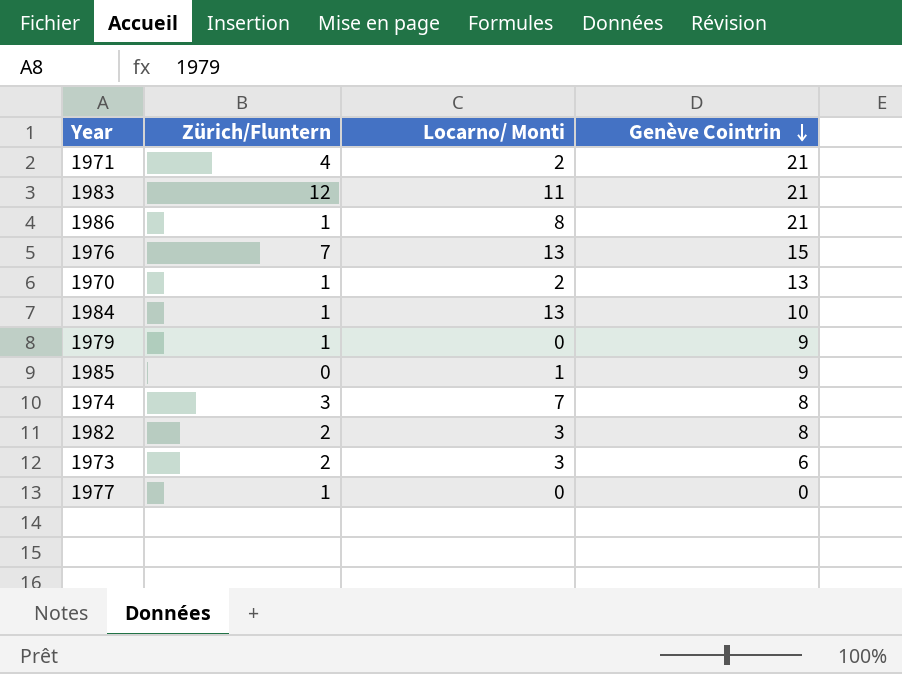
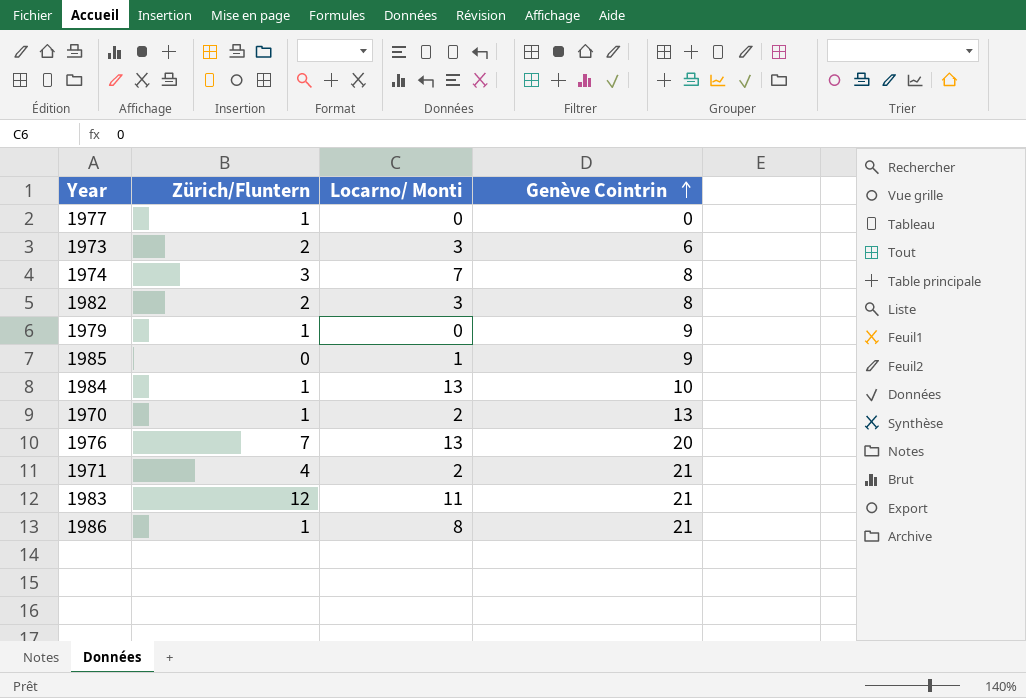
row order: Genève Cointrin descending -> Genève Cointrin ascending
1976 | Genève Cointrin: 15 -> 20

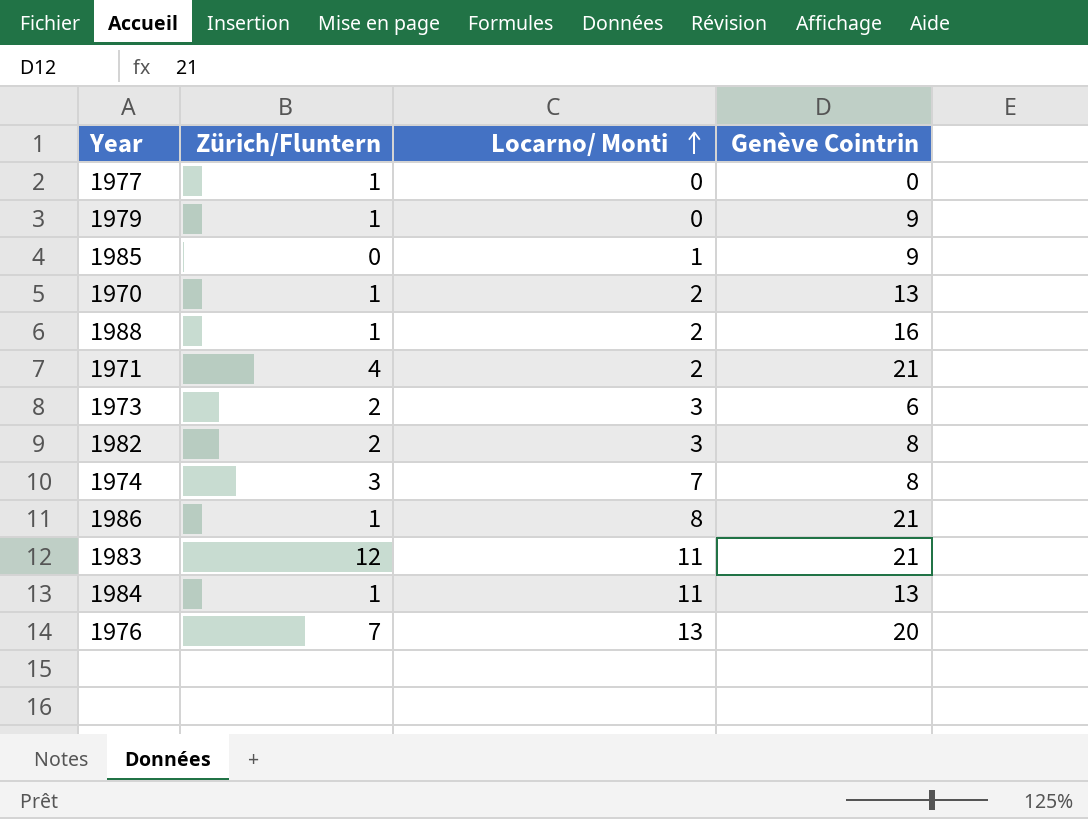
row order: Genève Cointrin ascending -> Locarno/ Monti ascending
row 1988: none -> 1 | 2 | 16
1984 | Locarno/ Monti: 13 -> 11
1984 | Genève Cointrin: 10 -> 13

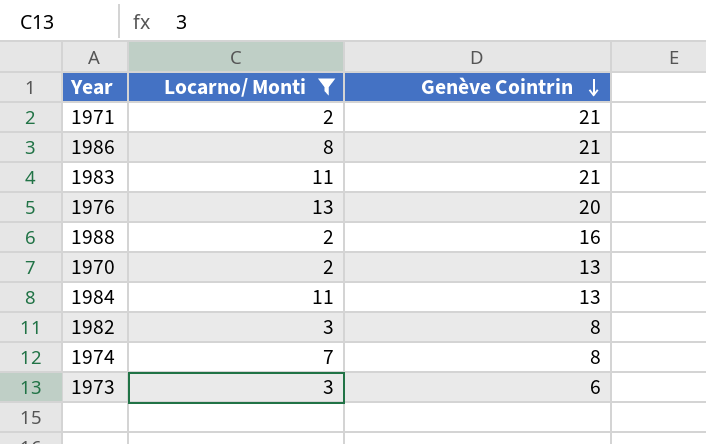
filter: none -> Locarno/ Monti >= 2
row order: Locarno/ Monti ascending -> Genève Cointrin descending
column Zürich/Fluntern | position: 2 -> none

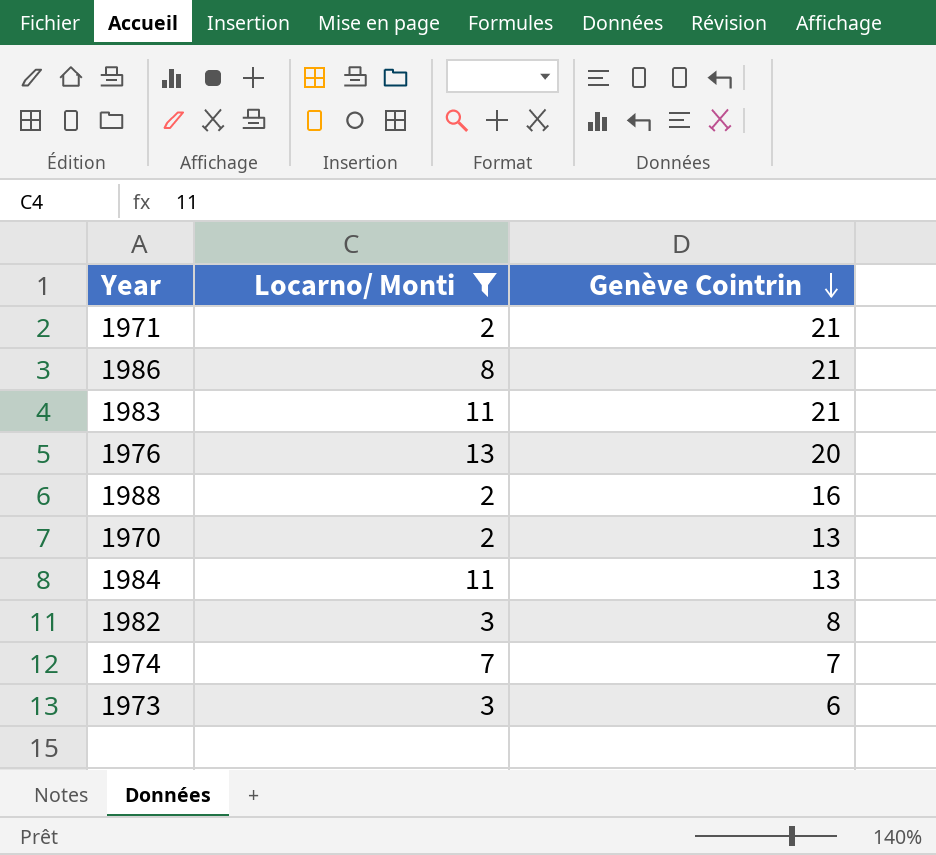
1974 | Genève Cointrin: 8 -> 7

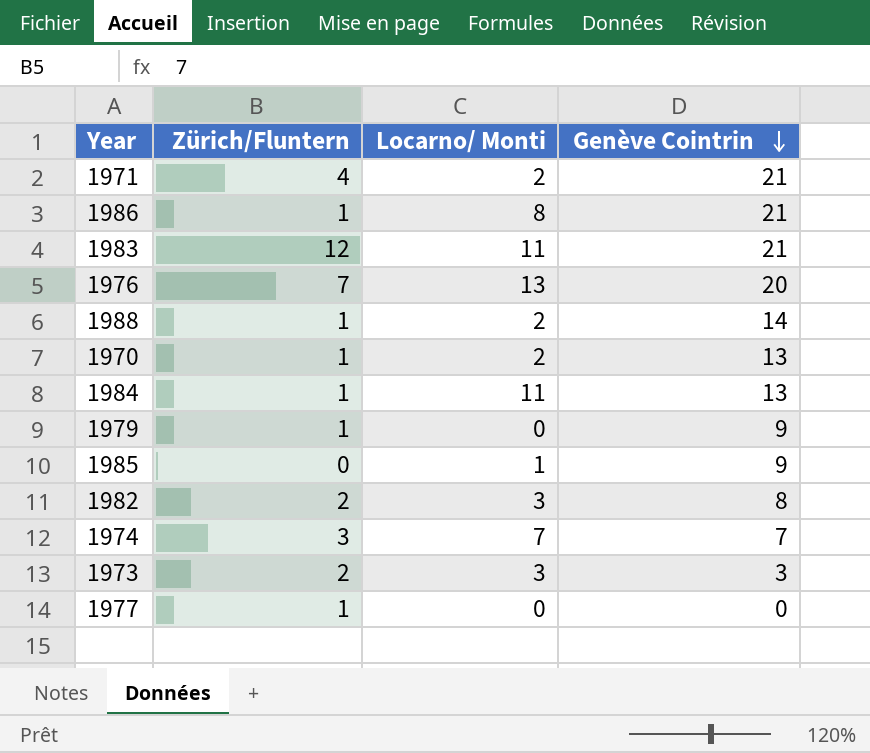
filter: Locarno/ Monti >= 2 -> none
column Zürich/Fluntern | position: none -> 2
1988 | Genève Cointrin: 16 -> 14
1973 | Genève Cointrin: 6 -> 3

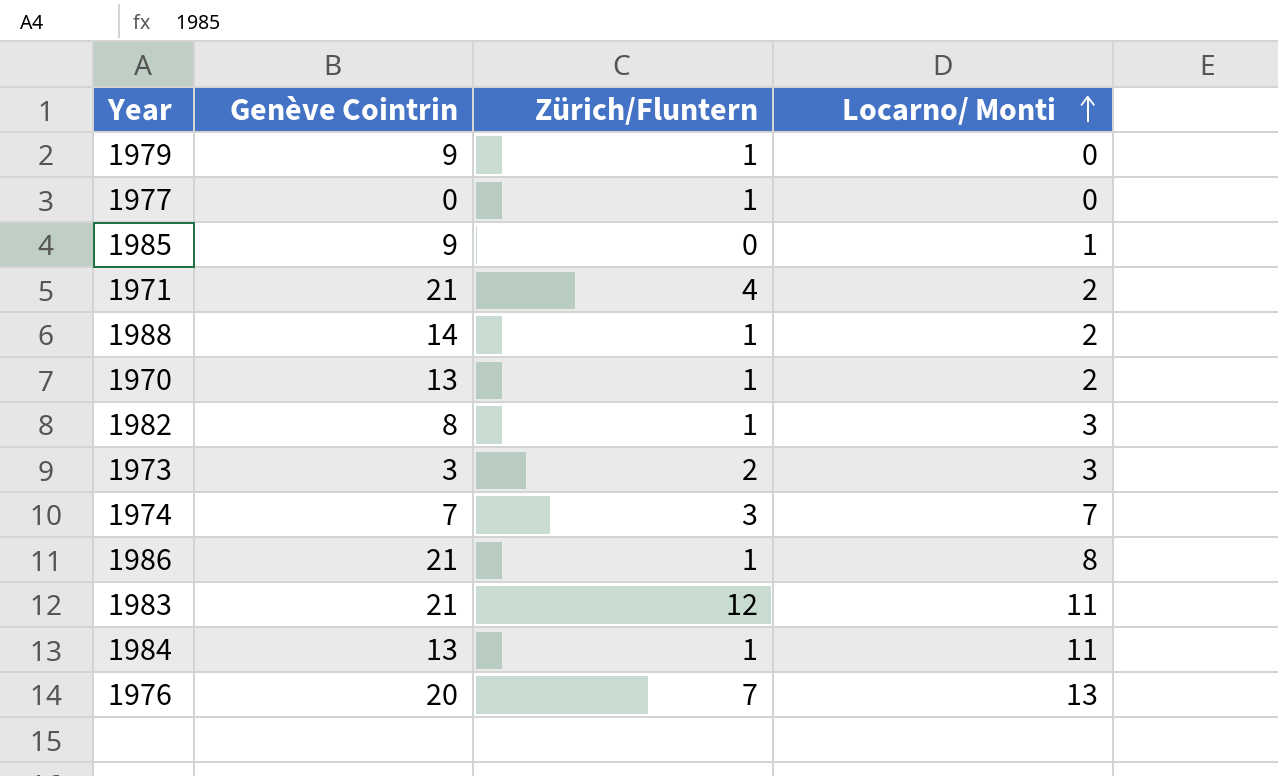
row order: Genève Cointrin descending -> Locarno/ Monti ascending
column Genève Cointrin | position: 4 -> 2
1982 | Zürich/Fluntern: 2 -> 1

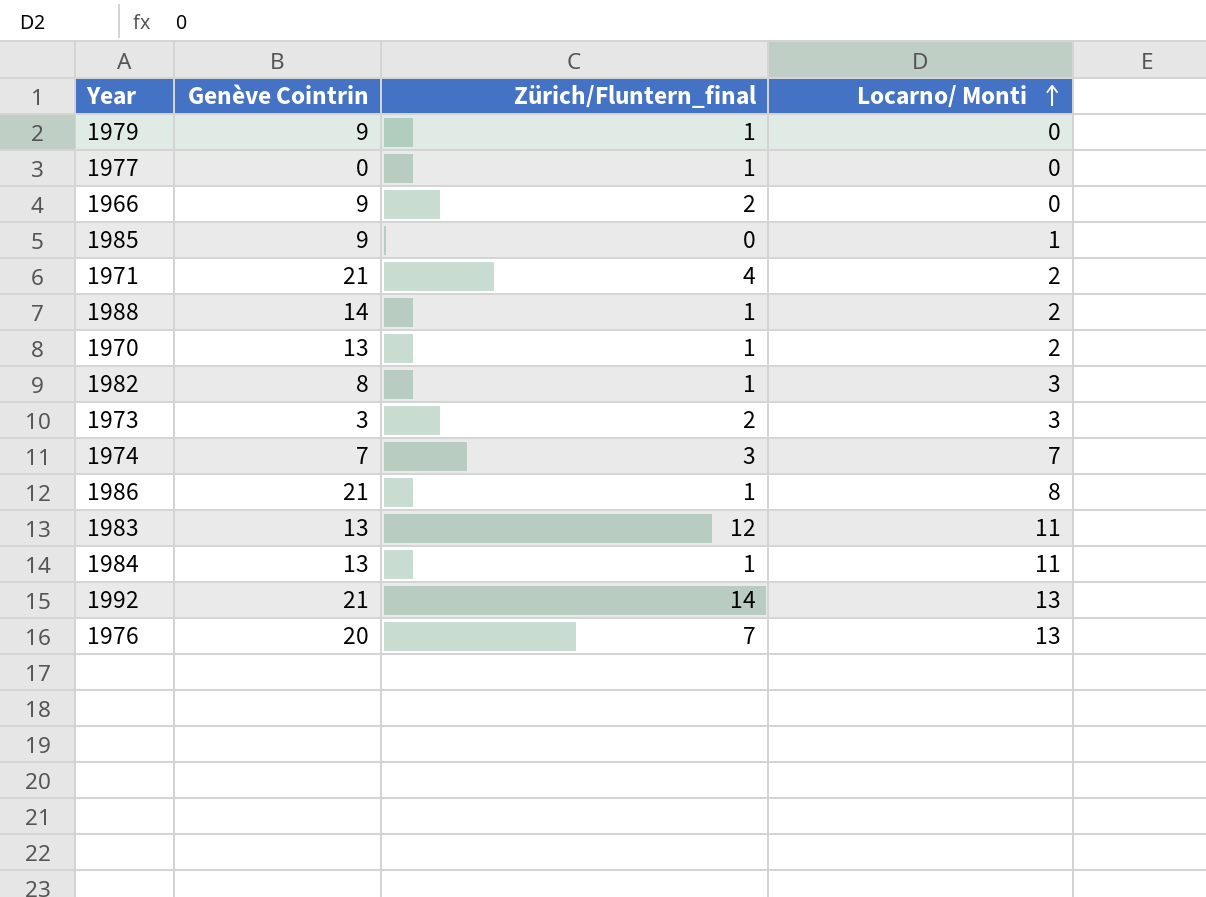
column name: Zürich/Fluntern -> Zürich/Fluntern_final
row 1966: none -> 9 | 2 | 0
1983 | Genève Cointrin: 21 -> 13
row 1992: none -> 21 | 14 | 13

